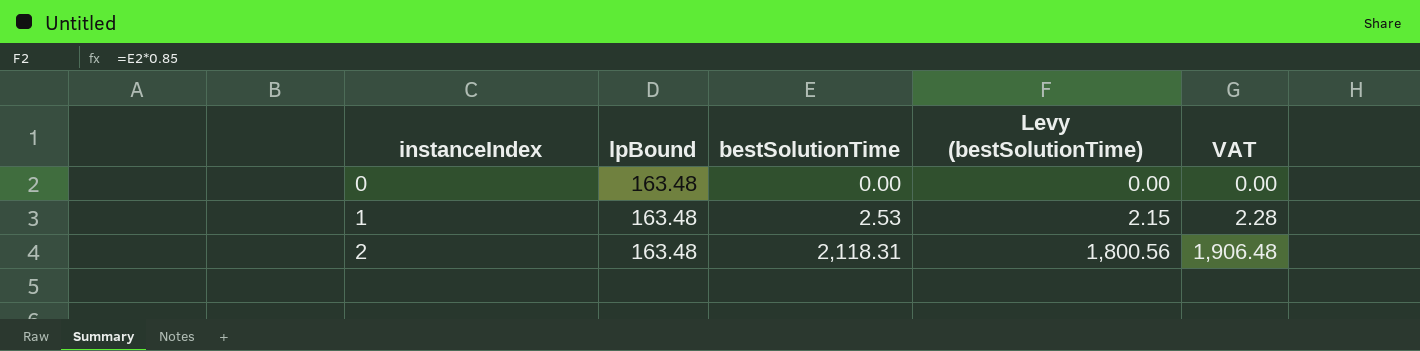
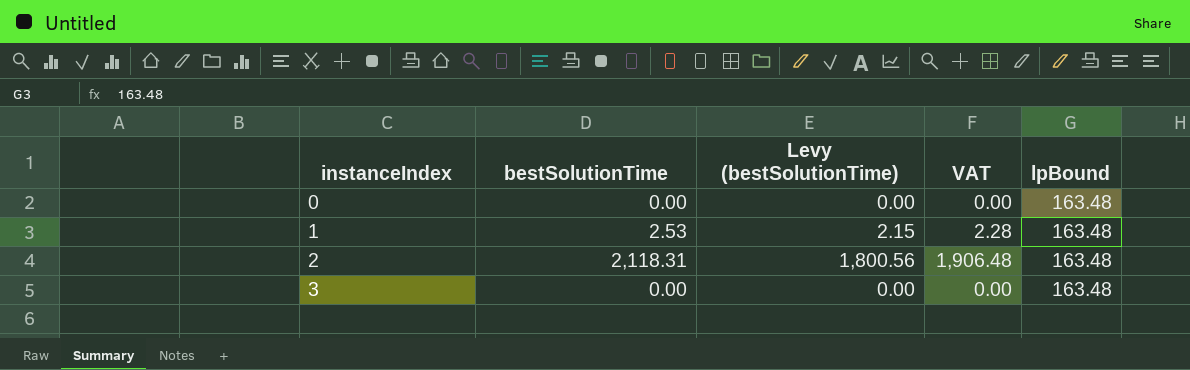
column lpBound | position: 2 -> 5
row 3: none -> 0.00 | 0.00 | 0.00 | 163.48

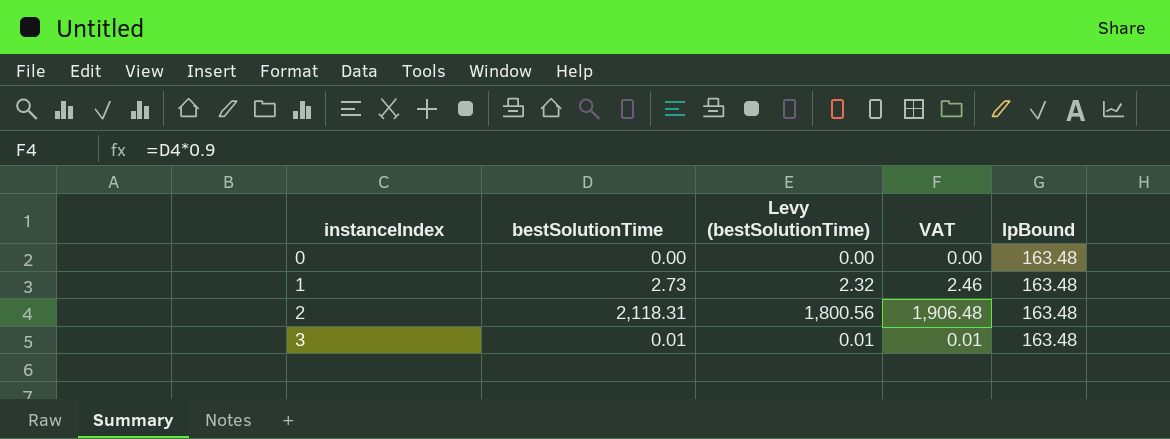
1 | bestSolutionTime: 2.53 -> 2.73
1 | Levy (bestSolutionTime): 2.15 -> 2.32
1 | VAT: 2.28 -> 2.46
3 | bestSolutionTime: 0.00 -> 0.01
3 | Levy (bestSolutionTime): 0.00 -> 0.01
3 | VAT: 0.00 -> 0.01

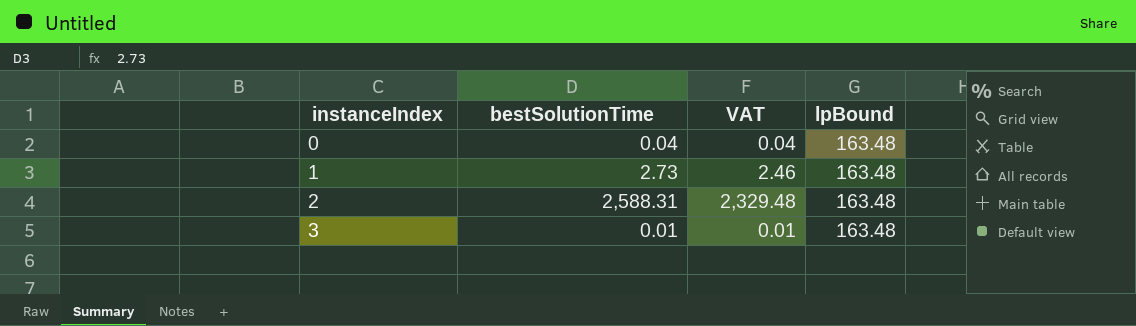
column Levy (bestSolutionTime) | formula: [bestSolutionTime] * 0.85 -> none
0 | bestSolutionTime: 0.00 -> 0.04
0 | VAT: 0.00 -> 0.04
2 | bestSolutionTime: 2,118.31 -> 2,588.31
2 | VAT: 1,906.48 -> 2,329.48

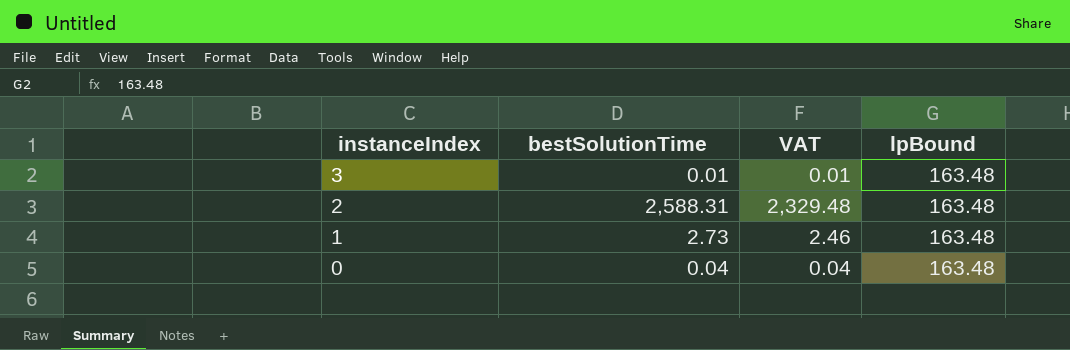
row order: instanceIndex ascending -> instanceIndex descending

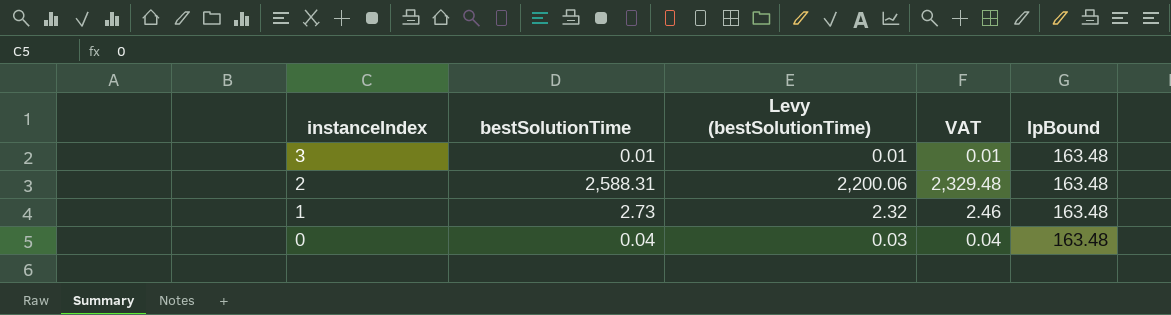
column Levy (bestSolutionTime) | formula: none -> [bestSolutionTime] * 0.85

